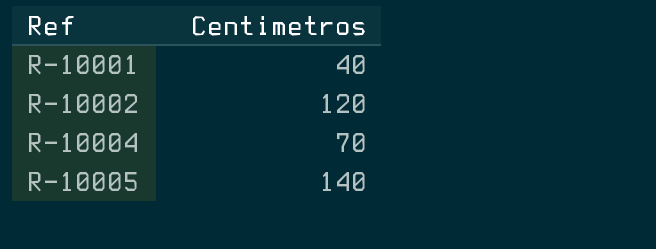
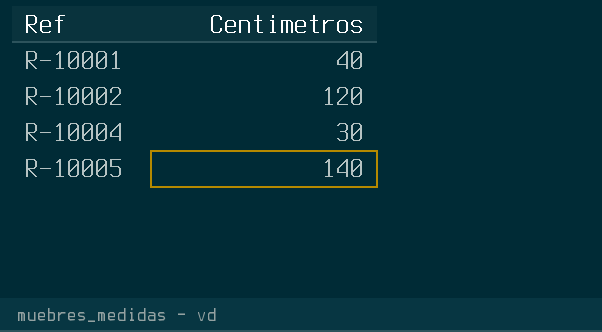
R-10004 | Centimetros: 70 -> 30

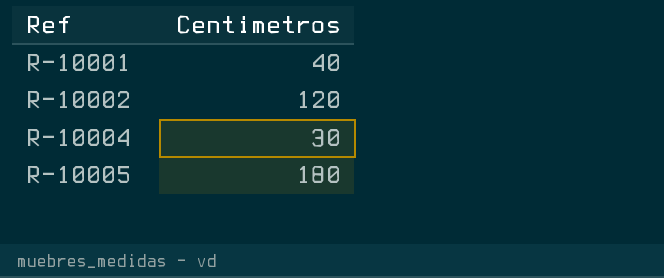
R-10005 | Centimetros: 140 -> 180

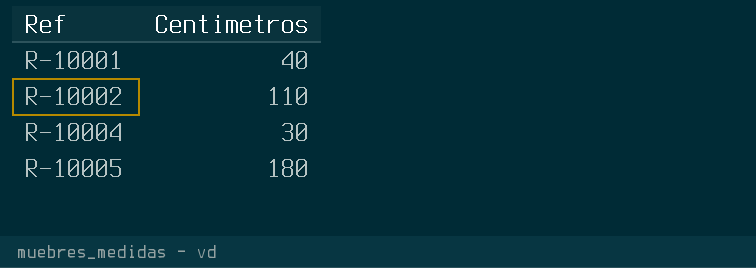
R-10002 | Centimetros: 120 -> 110

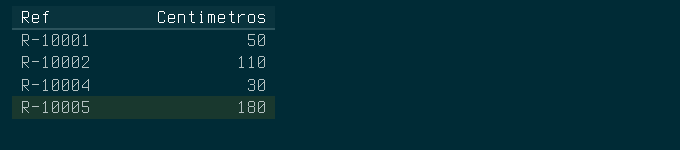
R-10001 | Centimetros: 40 -> 50

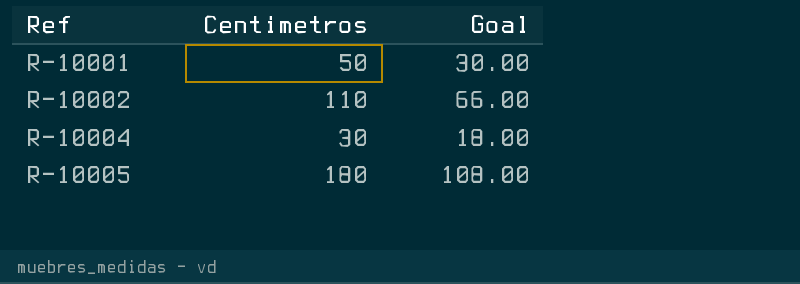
column Goal | formula: none -> [Centimetros] * 0.6

